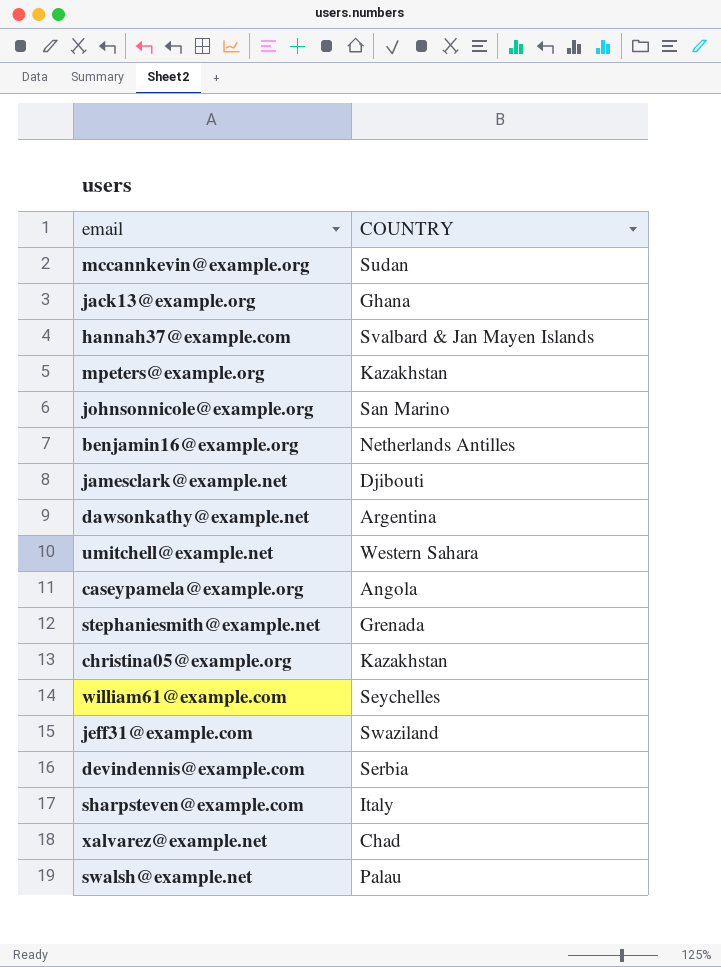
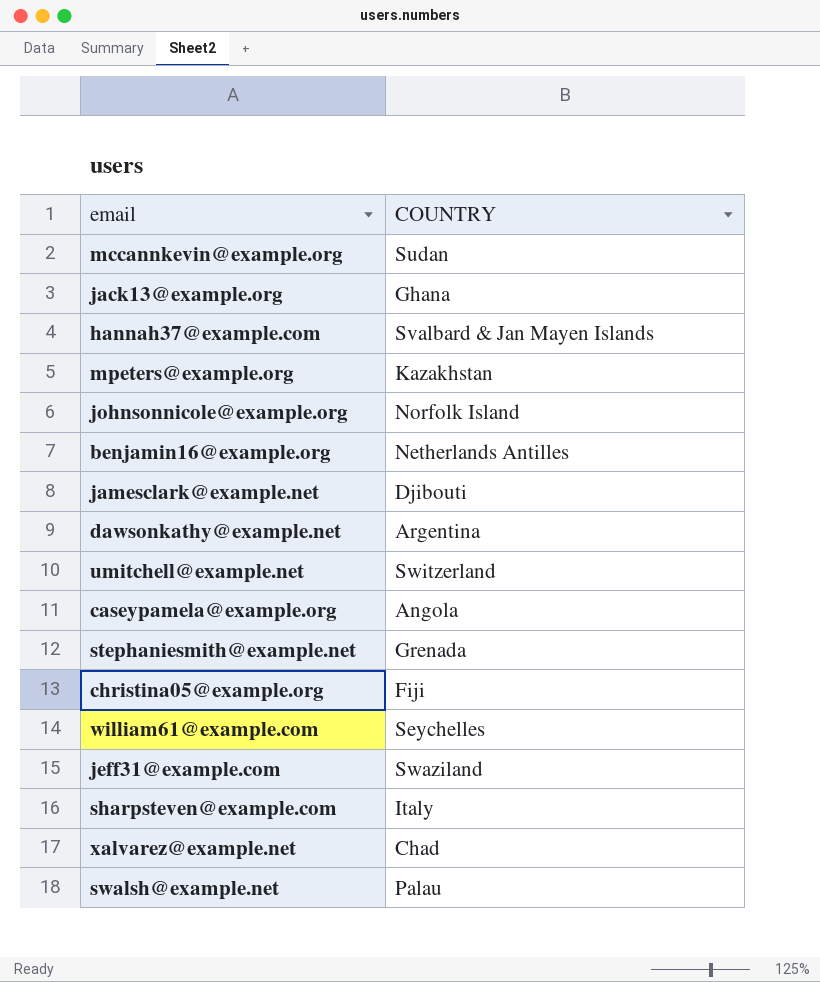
row devindennis@example.com: Serbia -> none
johnsonnicole@example.org | COUNTRY: San Marino -> Norfolk Island
umitchell@example.net | COUNTRY: Western Sahara -> Switzerland
christina05@example.org | COUNTRY: Kazakhstan -> Fiji

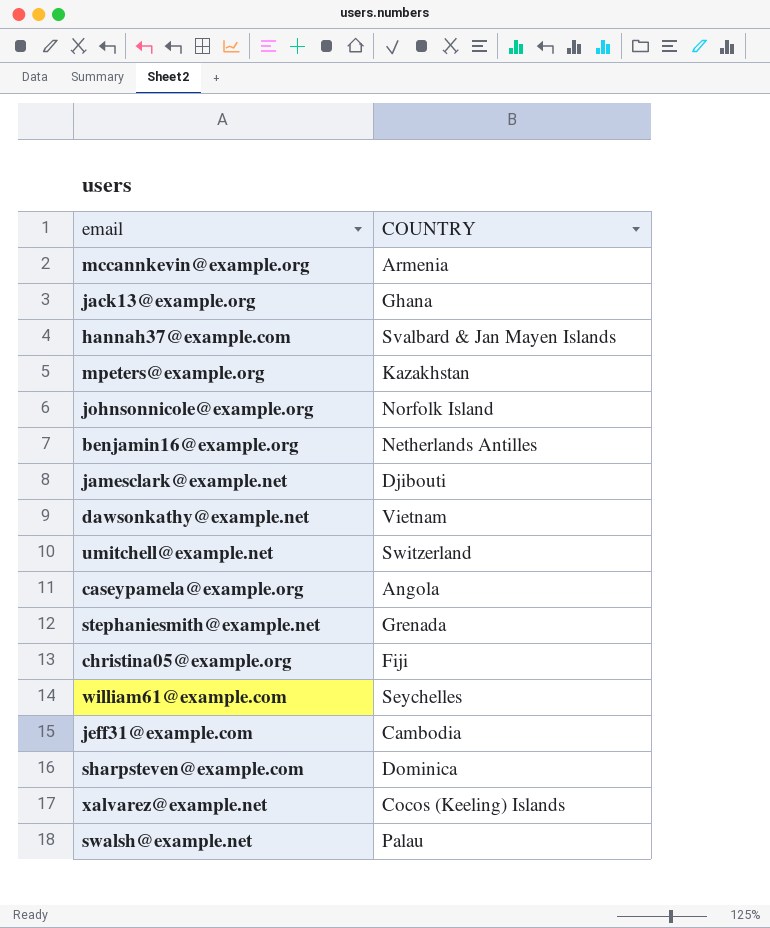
mccannkevin@example.org | COUNTRY: Sudan -> Armenia
dawsonkathy@example.net | COUNTRY: Argentina -> Vietnam
jeff31@example.com | COUNTRY: Swaziland -> Cambodia
sharpsteven@example.com | COUNTRY: Italy -> Dominica
xalvarez@example.net | COUNTRY: Chad -> Cocos (Keeling) Islands

